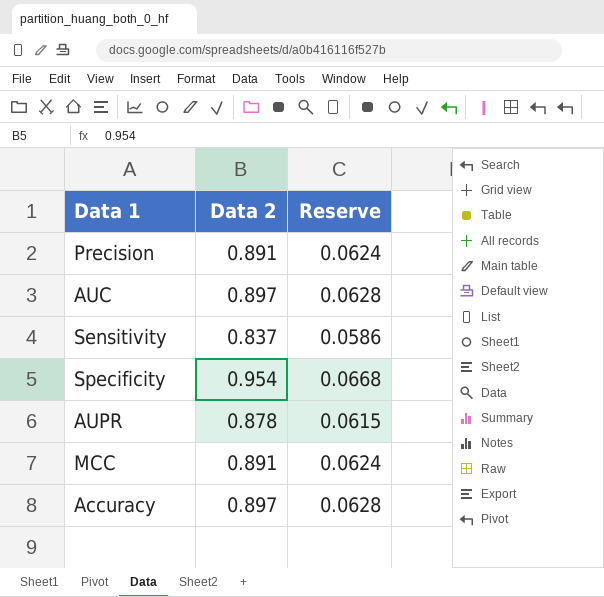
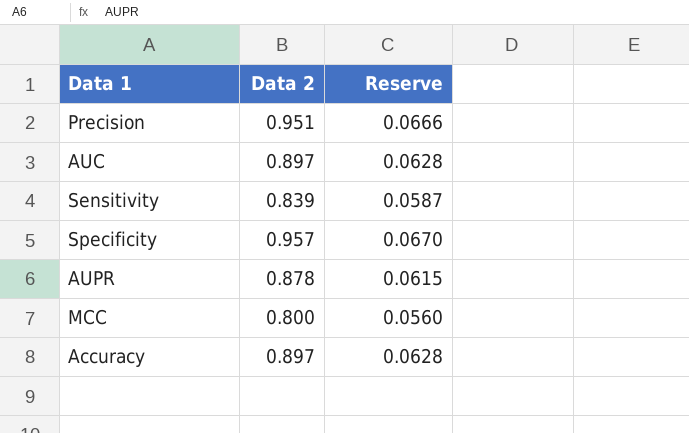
Precision | Data 2: 0.891 -> 0.951
Precision | Reserve: 0.0624 -> 0.0666
Sensitivity | Data 2: 0.837 -> 0.839
Sensitivity | Reserve: 0.0586 -> 0.0587
Specificity | Data 2: 0.954 -> 0.957
Specificity | Reserve: 0.0668 -> 0.0670
MCC | Data 2: 0.891 -> 0.800
MCC | Reserve: 0.0624 -> 0.0560

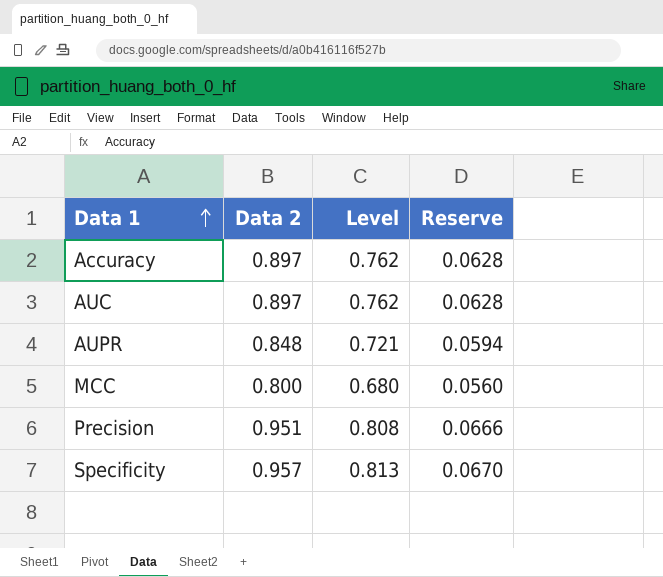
row order: none -> Data 1 ascending
column Level | formula: none -> [Data 2] * 0.85
row Sensitivity: 0.839 | 0.0587 -> none
AUPR | Data 2: 0.878 -> 0.848
AUPR | Reserve: 0.0615 -> 0.0594

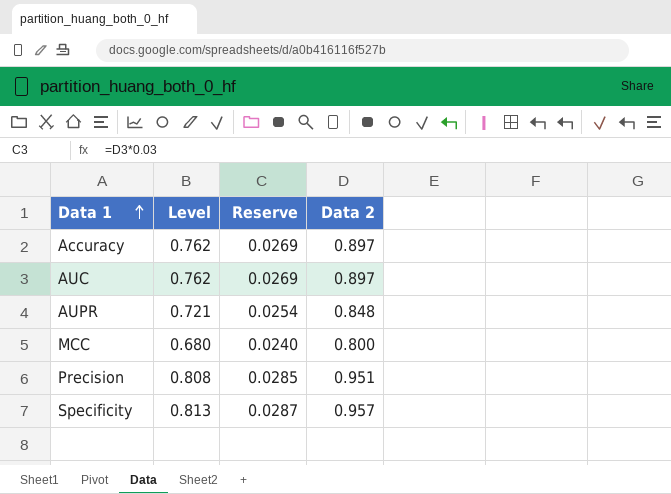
column Reserve | formula: [Data 2] * 0.07 -> [Data 2] * 0.03
column Data 2 | position: 2 -> 4

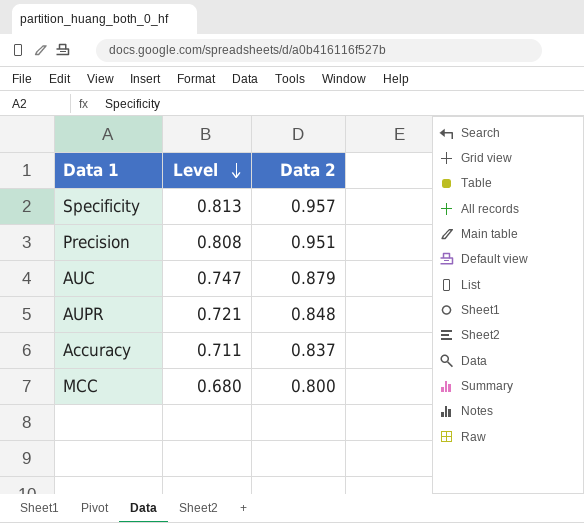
row order: Data 1 ascending -> Level descending
column Reserve | formula: [Data 2] * 0.03 -> none
AUC | Level: 0.762 -> 0.747
AUC | Data 2: 0.897 -> 0.879
Accuracy | Level: 0.762 -> 0.711
Accuracy | Data 2: 0.897 -> 0.837

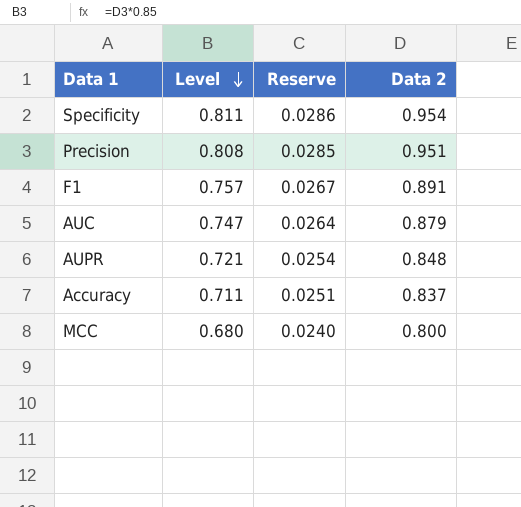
column Reserve | formula: none -> [Data 2] * 0.03
Specificity | Level: 0.813 -> 0.811
Specificity | Data 2: 0.957 -> 0.954
row F1: none -> 0.757 | 0.0267 | 0.891

